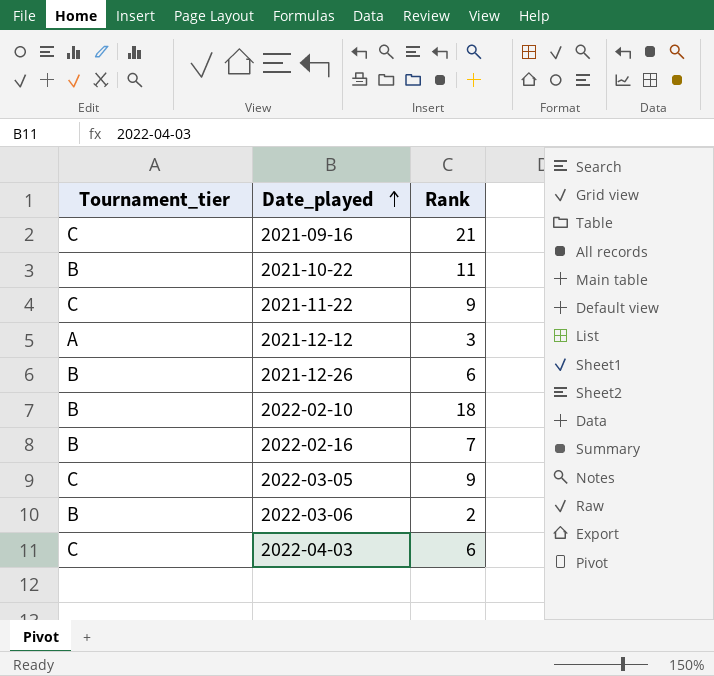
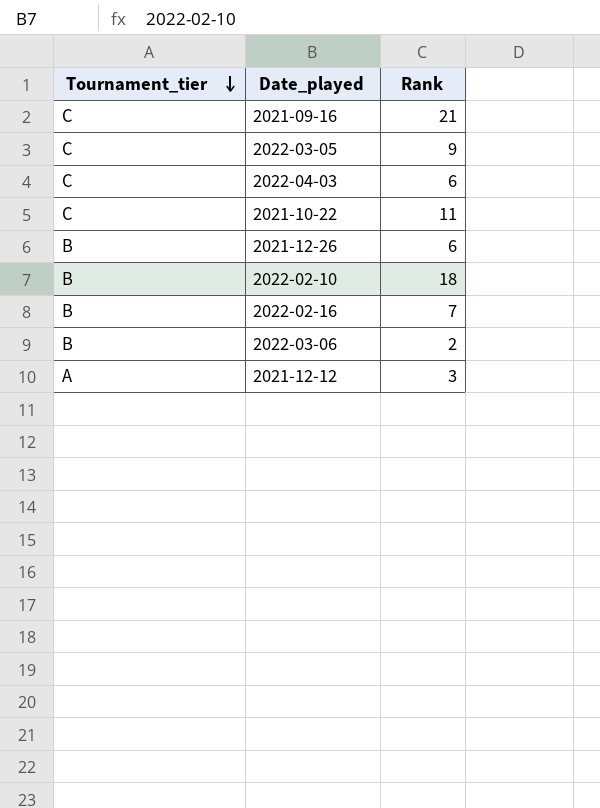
row order: Date_played ascending -> Tournament_tier descending
row 2021-11-22: C | 9 -> none
2021-10-22 | Tournament_tier: B -> C

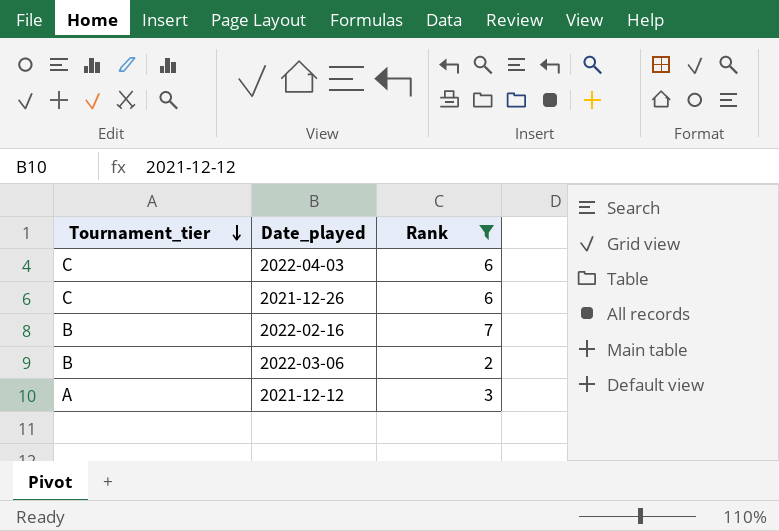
filter: none -> Rank <= 7
2021-12-26 | Tournament_tier: B -> C

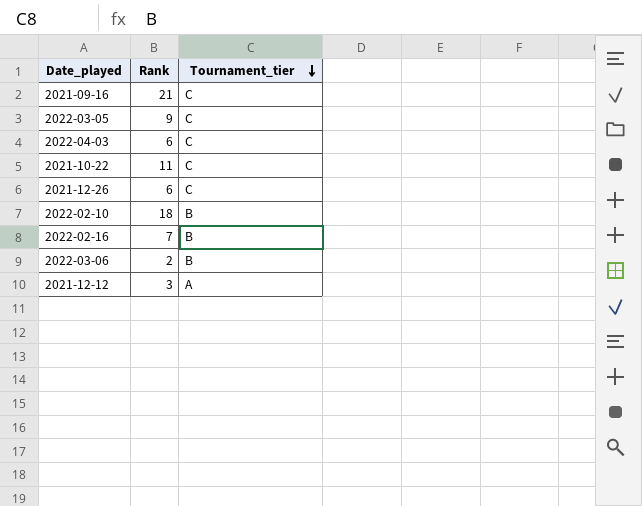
filter: Rank <= 7 -> none
column Tournament_tier | position: 1 -> 3

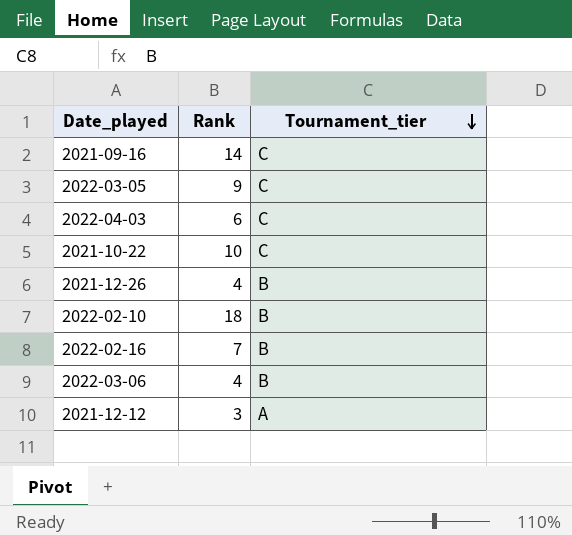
2021-09-16 | Rank: 21 -> 14
2021-10-22 | Rank: 11 -> 10
2021-12-26 | Rank: 6 -> 4
2021-12-26 | Tournament_tier: C -> B
2022-03-06 | Rank: 2 -> 4

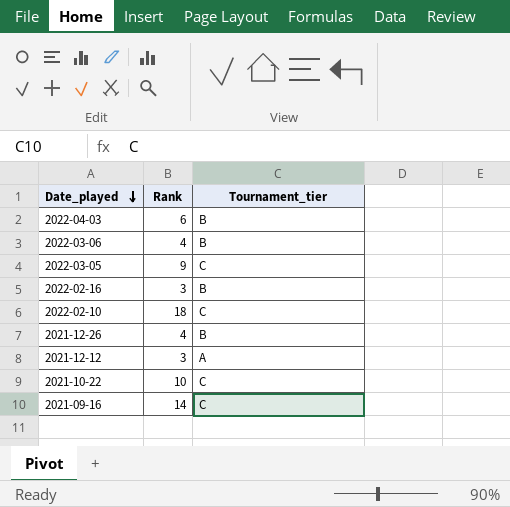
row order: Tournament_tier descending -> Date_played descending
2022-04-03 | Tournament_tier: C -> B
2022-02-16 | Rank: 7 -> 3
2022-02-10 | Tournament_tier: B -> C

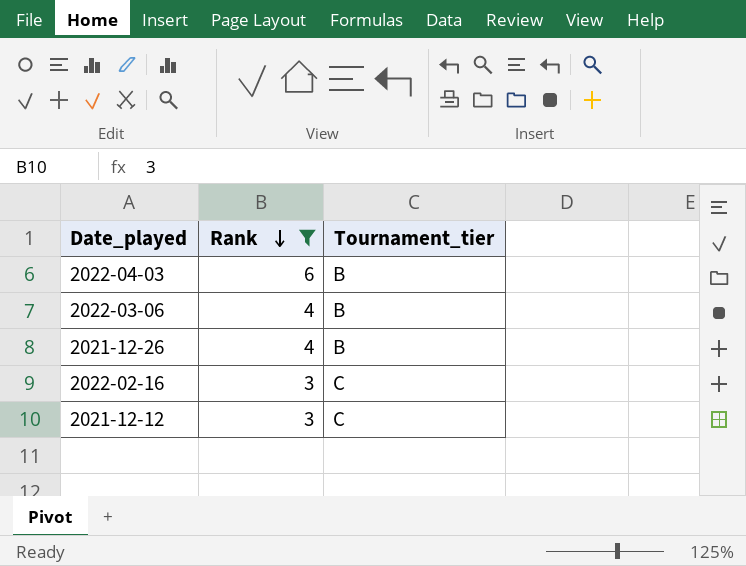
filter: none -> Rank <= 6
row order: Date_played descending -> Rank descending
2022-02-16 | Tournament_tier: B -> C
2021-12-12 | Tournament_tier: A -> C

